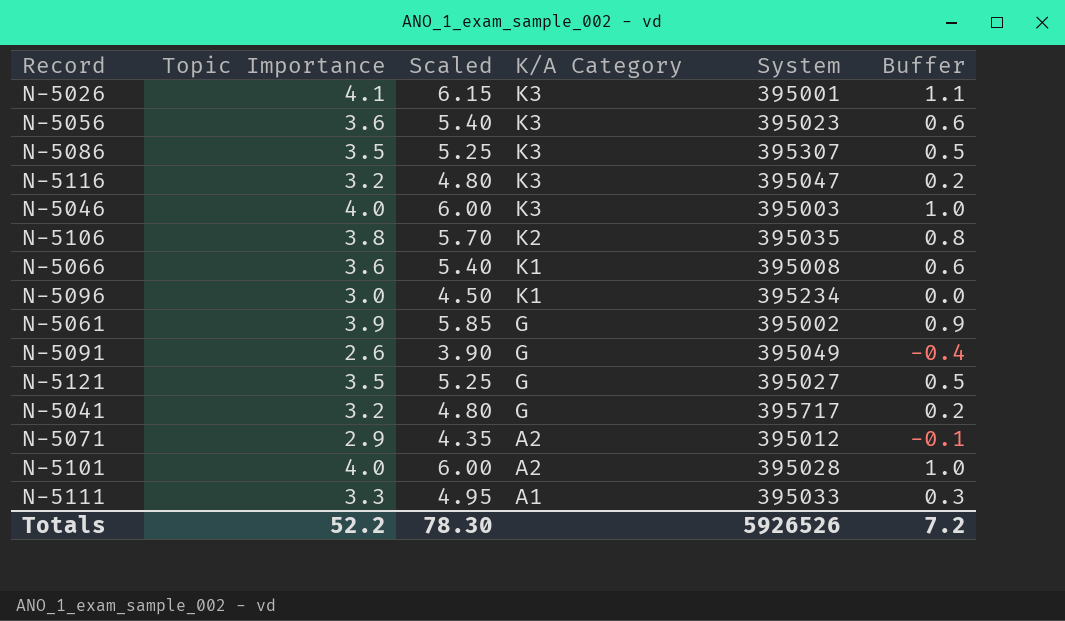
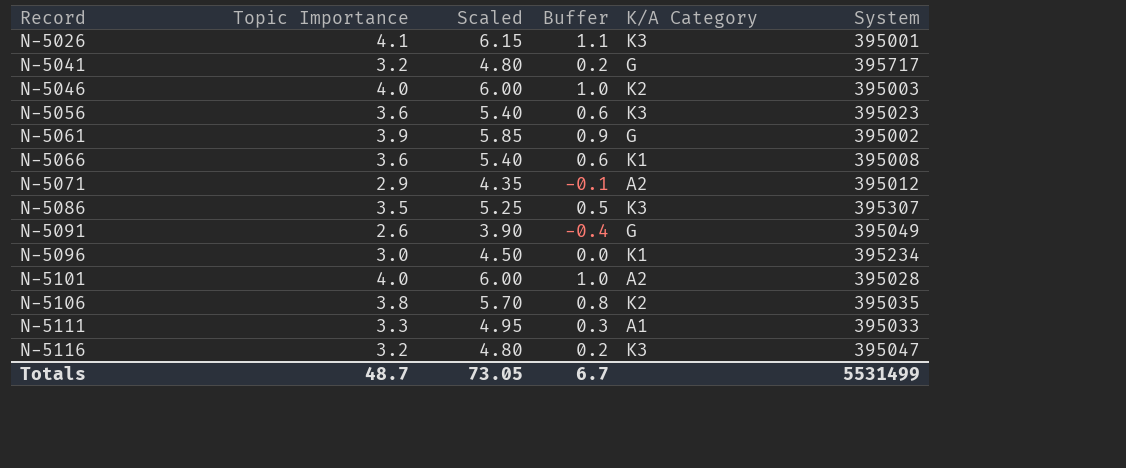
row order: K/A Category descending -> Record ascending
column Buffer | position: 6 -> 4
row N-5121: 3.5 | 5.25 | G | 395027 | 0.5 -> none
N-5046 | K/A Category: K3 -> K2
Totals | Topic Importance: 52.2 -> 48.7
Totals | Scaled: 78.30 -> 73.05
Totals | Buffer: 7.2 -> 6.7
Totals | System: 5926526 -> 5531499

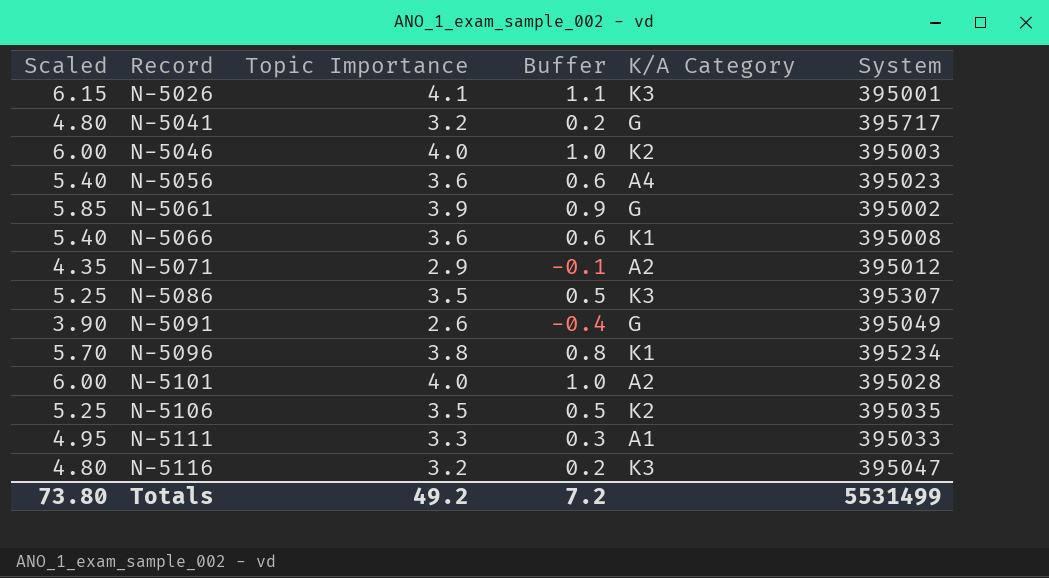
column Scaled | position: 3 -> 1
N-5056 | K/A Category: K3 -> A4
N-5096 | Scaled: 4.50 -> 5.70
N-5096 | Topic Importance: 3.0 -> 3.8
N-5096 | Buffer: 0.0 -> 0.8
N-5106 | Scaled: 5.70 -> 5.25
N-5106 | Topic Importance: 3.8 -> 3.5
N-5106 | Buffer: 0.8 -> 0.5
Totals | Scaled: 73.05 -> 73.80
Totals | Topic Importance: 48.7 -> 49.2
Totals | Buffer: 6.7 -> 7.2

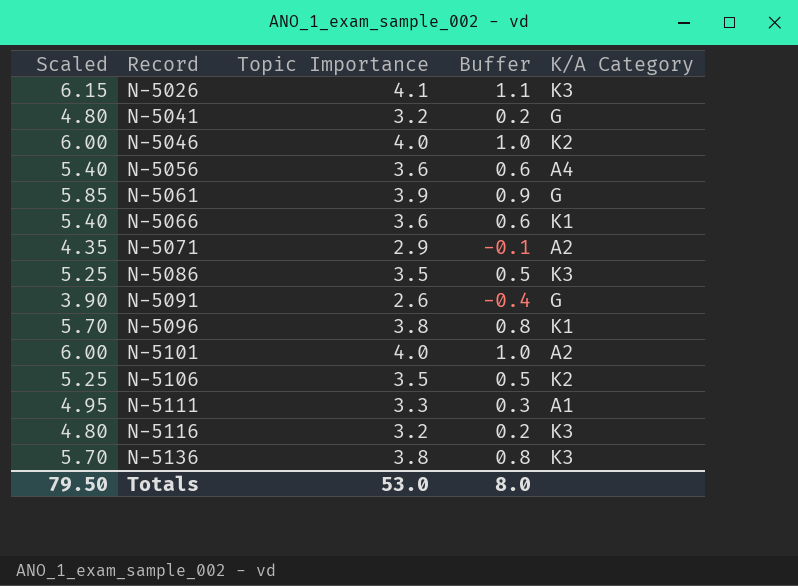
column System | position: 6 -> none
row N-5136: none -> 5.70 | 3.8 | 0.8 | K3
Totals | Scaled: 73.80 -> 79.50
Totals | Topic Importance: 49.2 -> 53.0
Totals | Buffer: 7.2 -> 8.0

